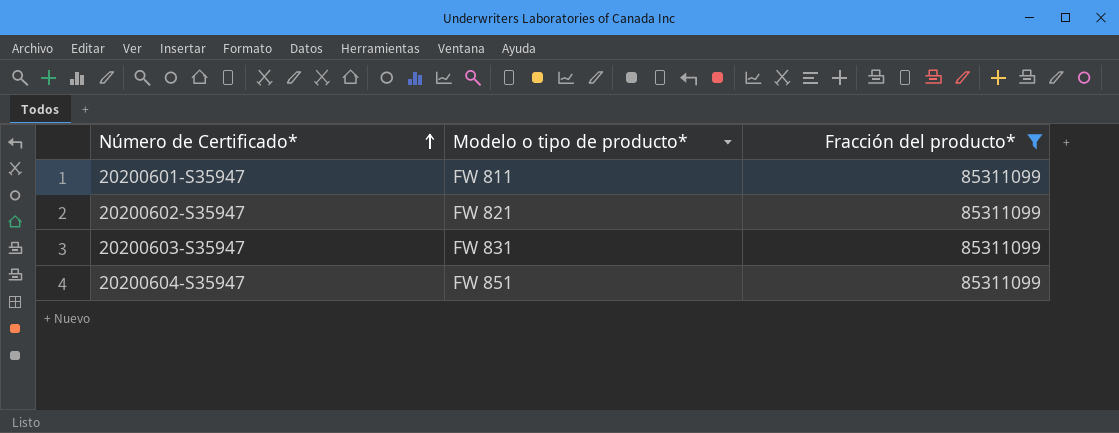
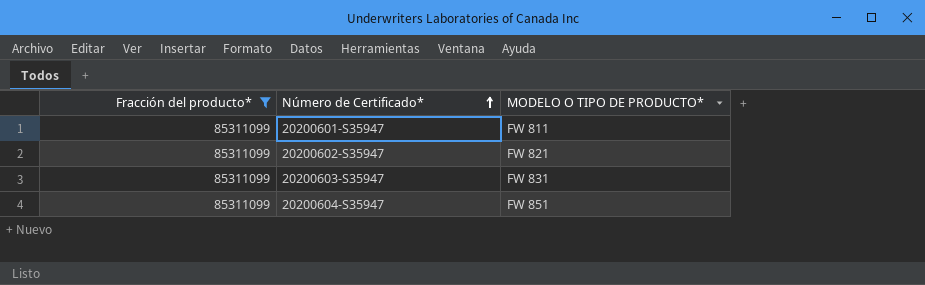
column Fracción del producto* | position: 3 -> 1
column name: Modelo o tipo de producto* -> MODELO O TIPO DE PRODUCTO*

